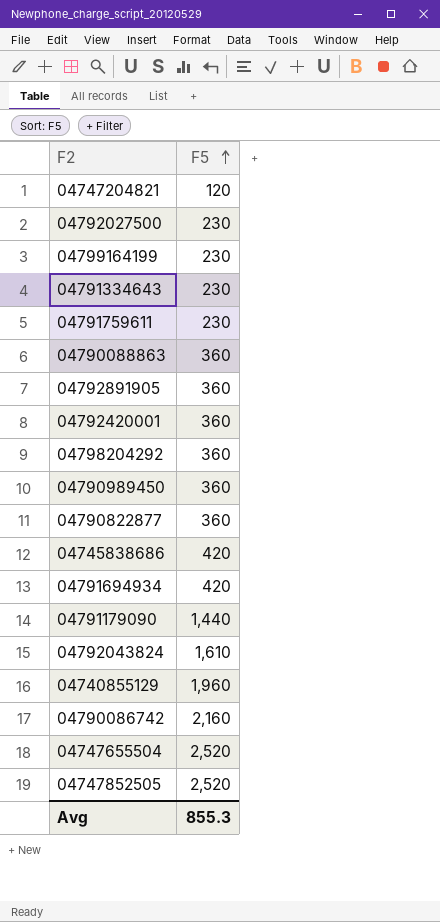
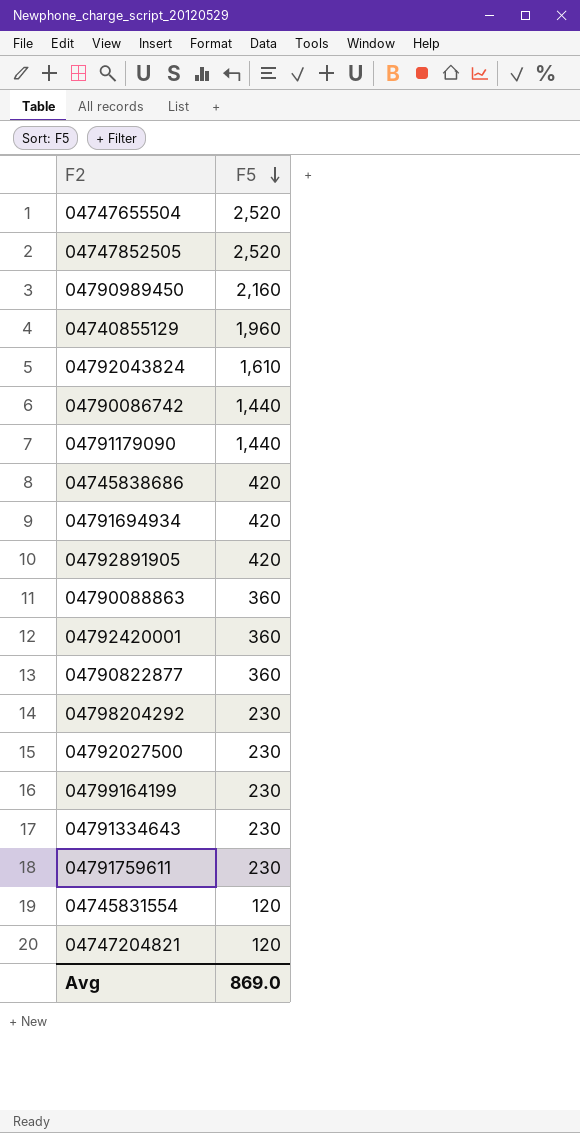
row order: F5 ascending -> F5 descending
04790989450 | F5: 360 -> 2,160
04790086742 | F5: 2,160 -> 1,440
04792891905 | F5: 360 -> 420
04798204292 | F5: 360 -> 230
row 04745831554: none -> 120
Avg | F5: 855.3 -> 869.0

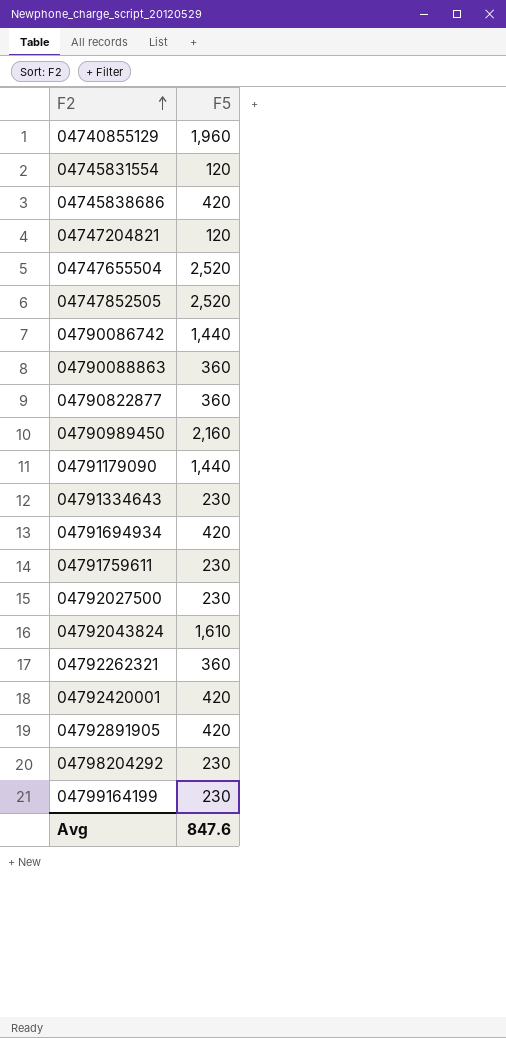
row order: F5 descending -> F2 ascending
row 04792262321: none -> 360
04792420001 | F5: 360 -> 420
Avg | F5: 869.0 -> 847.6

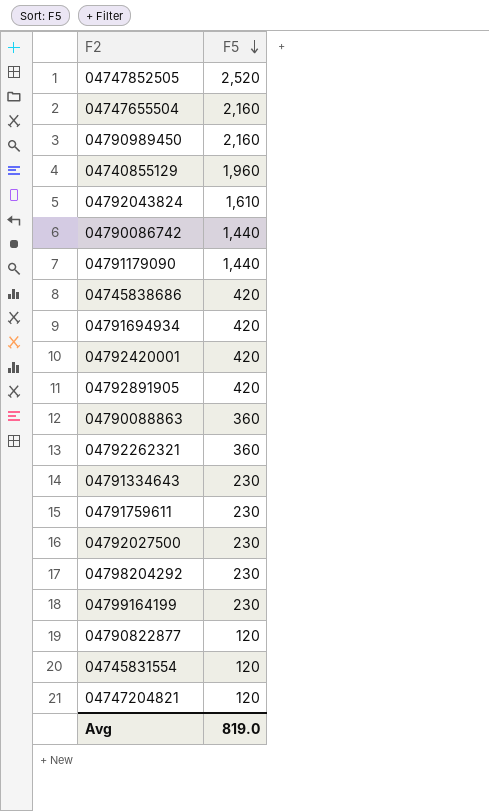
row order: F2 ascending -> F5 descending
04747655504 | F5: 2,520 -> 2,160
04790822877 | F5: 360 -> 120
Avg | F5: 847.6 -> 819.0

